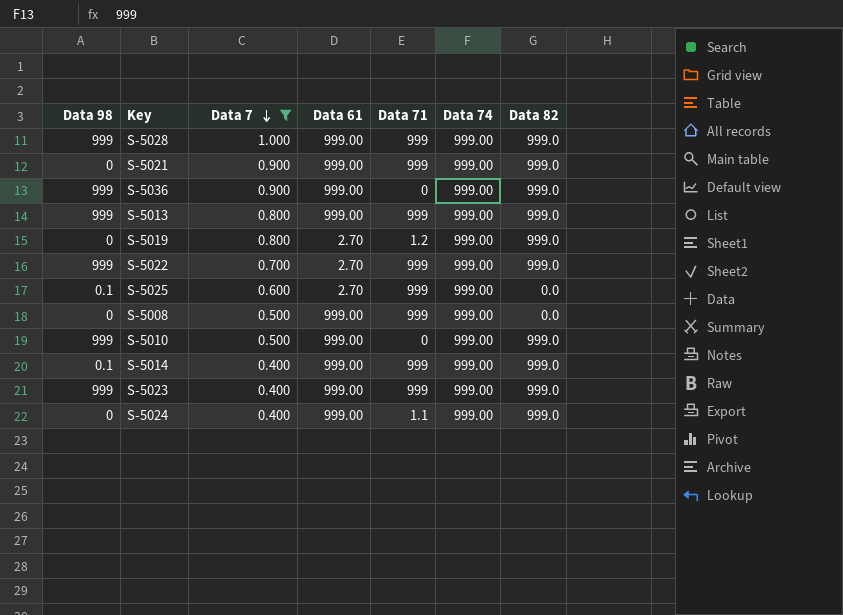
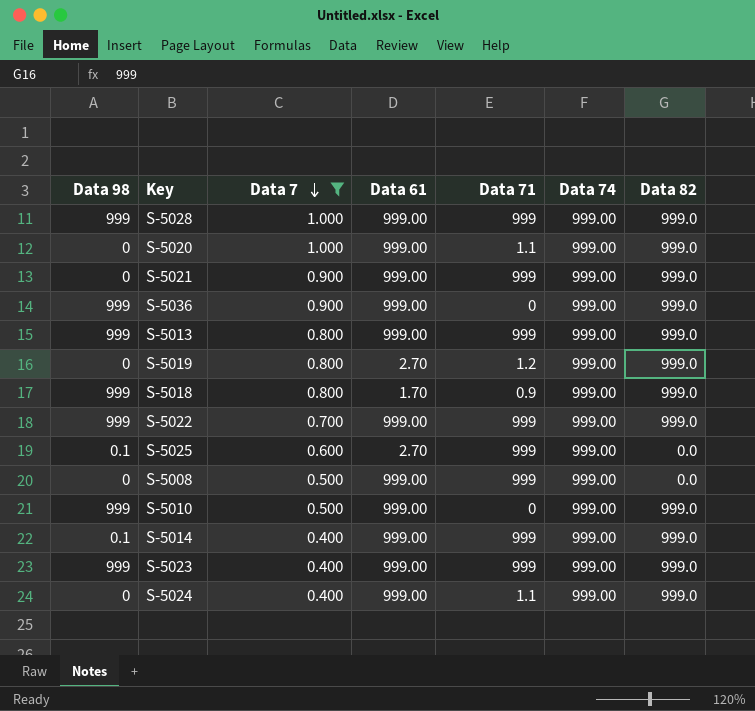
row S-5020: none -> 0 | 1.000 | 999.00 | 1.1 | 999.00 | 999.0
row S-5018: none -> 999 | 0.800 | 1.70 | 0.9 | 999.00 | 999.0
S-5022 | Data 61: 2.70 -> 999.00

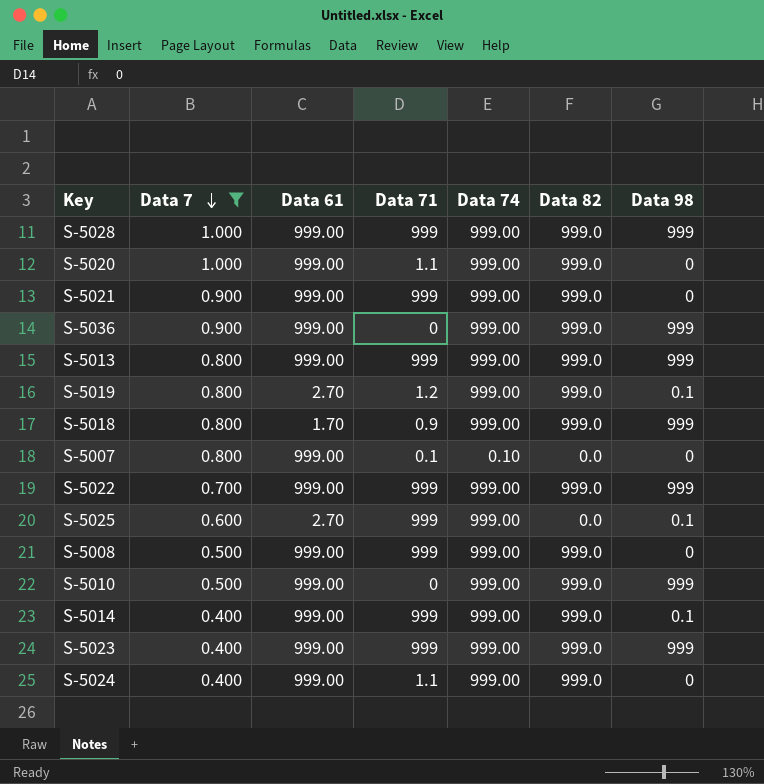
column Data 98 | position: 1 -> 7
S-5019 | Data 98: 0 -> 0.1
row S-5007: none -> 0.800 | 999.00 | 0.1 | 0.10 | 0.0 | 0
S-5008 | Data 82: 0.0 -> 999.0

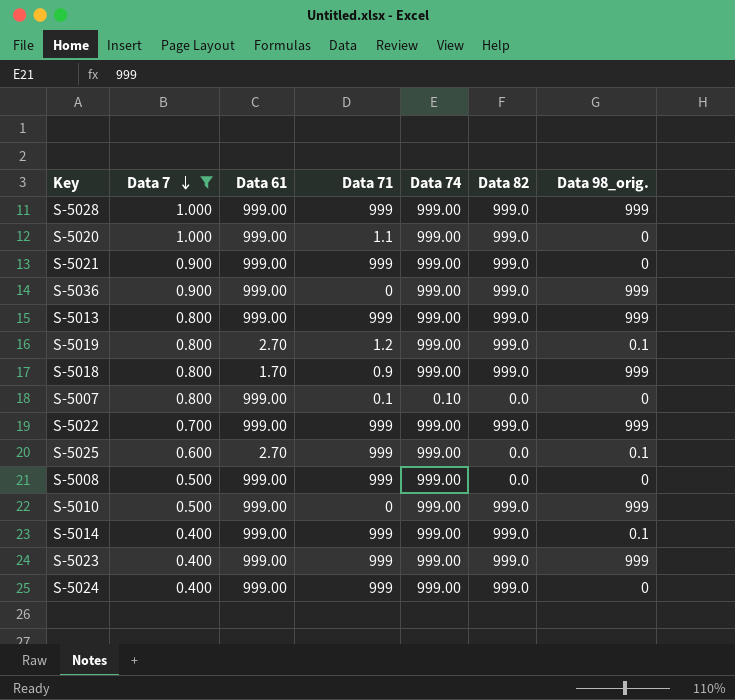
column name: Data 98 -> Data 98_orig.
S-5008 | Data 82: 999.0 -> 0.0
S-5024 | Data 71: 1.1 -> 999

